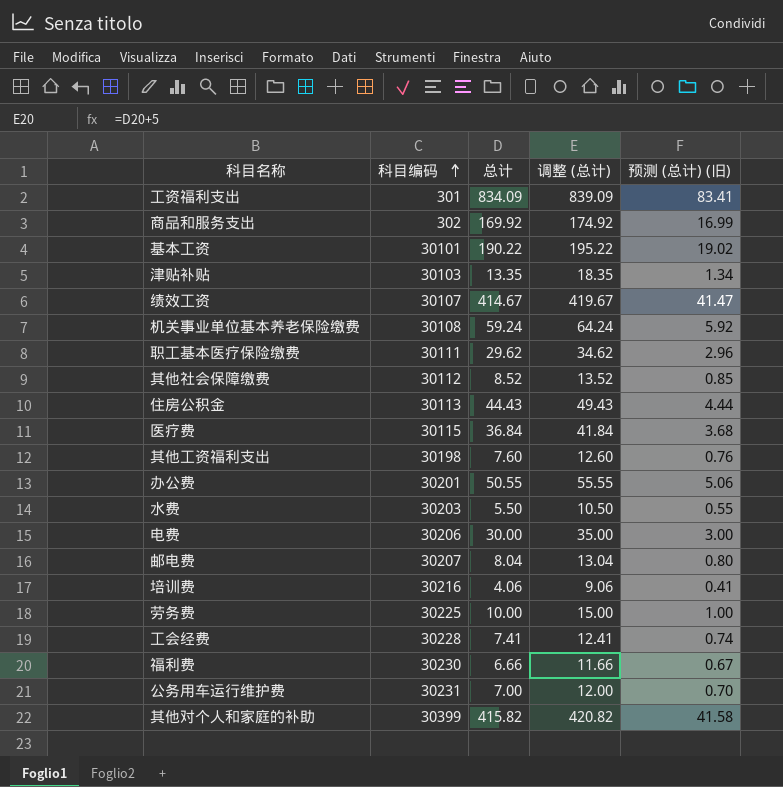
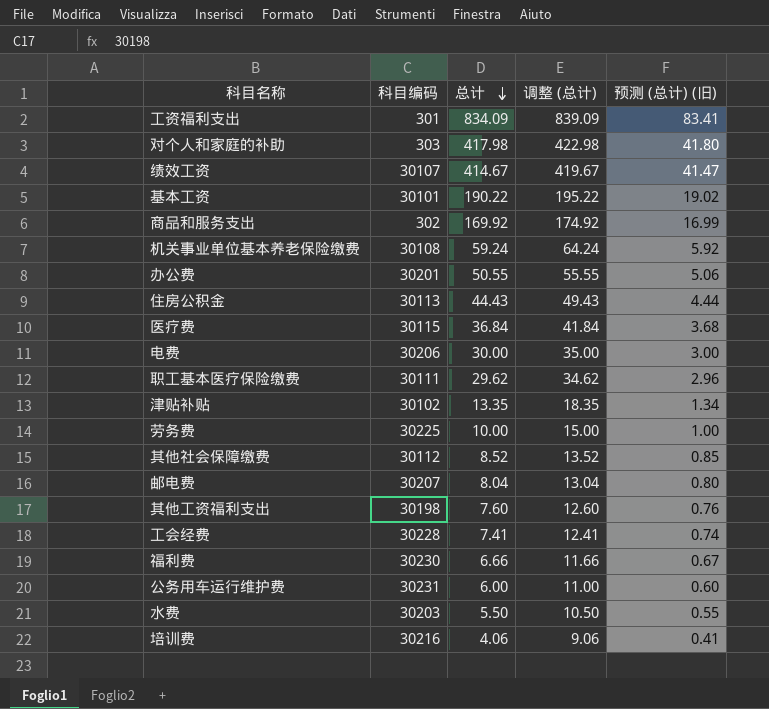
row order: 科目编码 ascending -> 总计 descending
row 其他对个人和家庭的补助: 30399 | 415.82 | 420.82 | 41.58 -> none
row 对个人和家庭的补助: none -> 303 | 417.98 | 422.98 | 41.80
津贴补贴 | 科目编码: 30103 -> 30102
公务用车运行维护费 | 总计: 7.00 -> 6.00
公务用车运行维护费 | 调整 (总计): 12.00 -> 11.00
公务用车运行维护费 | 预测 (总计) (旧): 0.70 -> 0.60

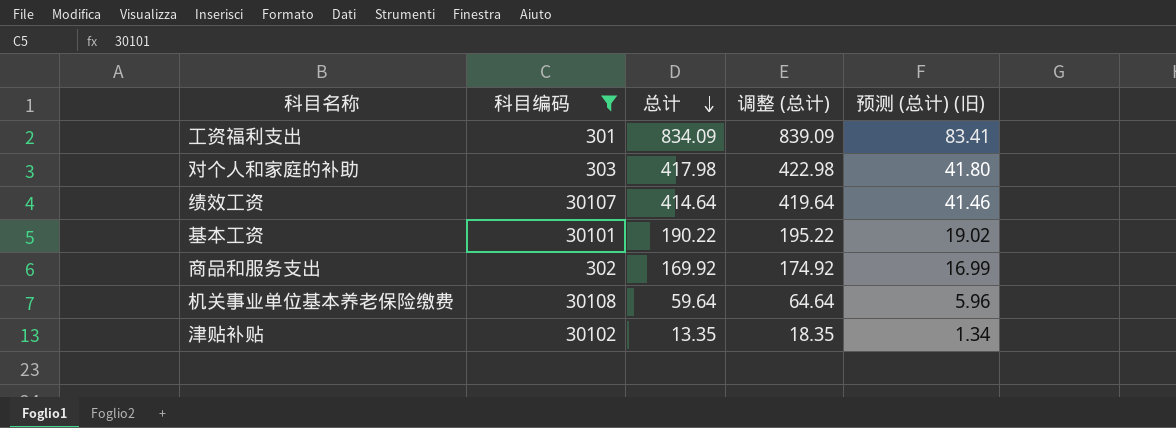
filter: none -> 科目编码 <= 30108
绩效工资 | 总计: 414.67 -> 414.64
绩效工资 | 调整 (总计): 419.67 -> 419.64
绩效工资 | 预测 (总计) (旧): 41.47 -> 41.46
机关事业单位基本养老保险缴费 | 总计: 59.24 -> 59.64
机关事业单位基本养老保险缴费 | 调整 (总计): 64.24 -> 64.64
机关事业单位基本养老保险缴费 | 预测 (总计) (旧): 5.92 -> 5.96

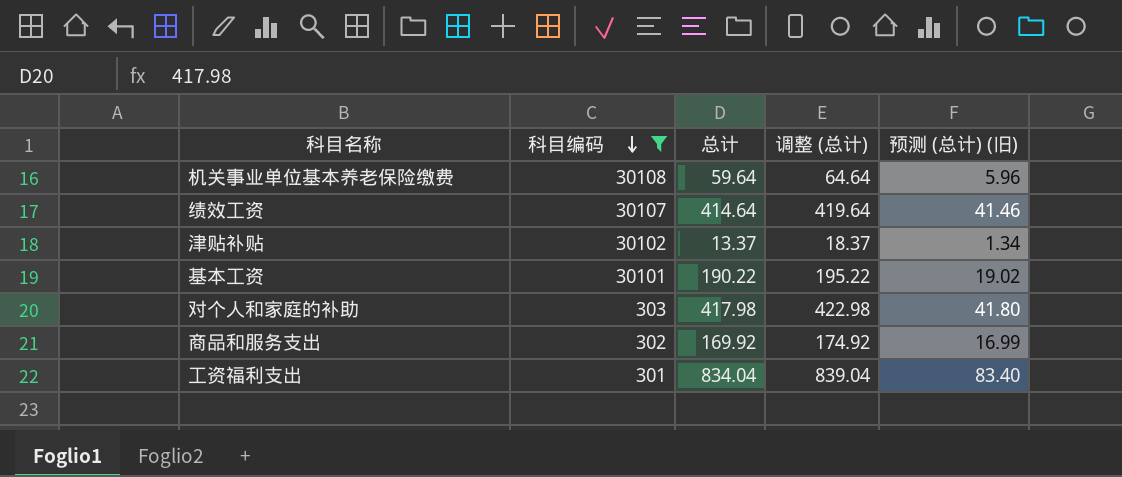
row order: 总计 descending -> 科目编码 descending
津贴补贴 | 总计: 13.35 -> 13.37
津贴补贴 | 调整 (总计): 18.35 -> 18.37
工资福利支出 | 总计: 834.09 -> 834.04
工资福利支出 | 调整 (总计): 839.09 -> 839.04
工资福利支出 | 预测 (总计) (旧): 83.41 -> 83.40

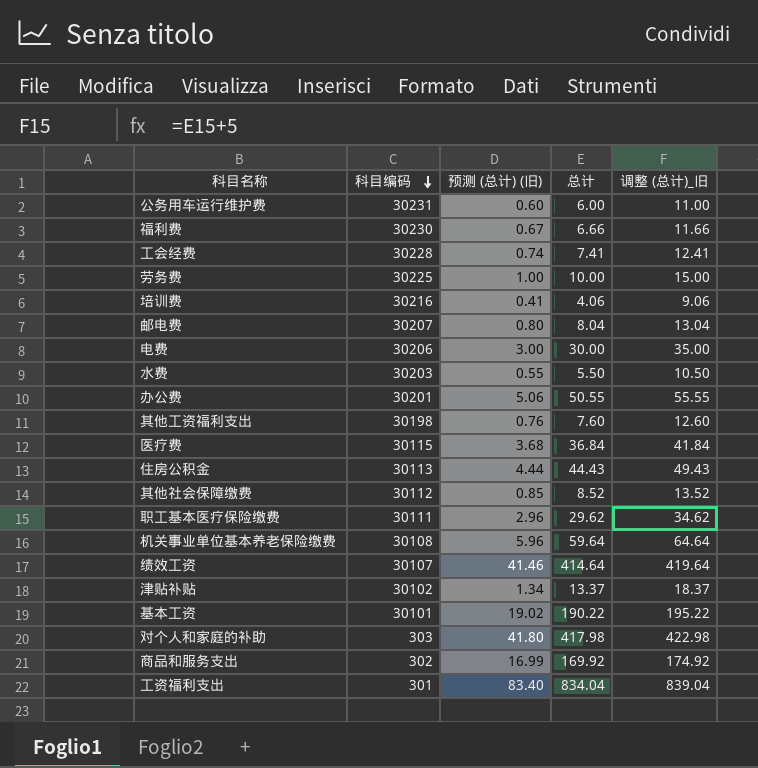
filter: 科目编码 <= 30108 -> none
column 预测 (总计) (旧) | position: 5 -> 3
column name: 调整 (总计) -> 调整 (总计)_旧

